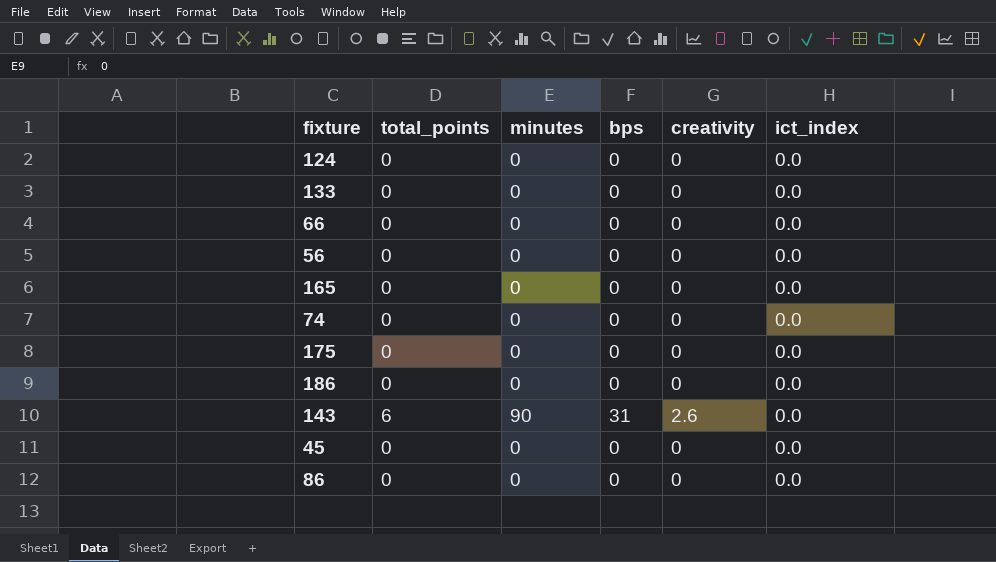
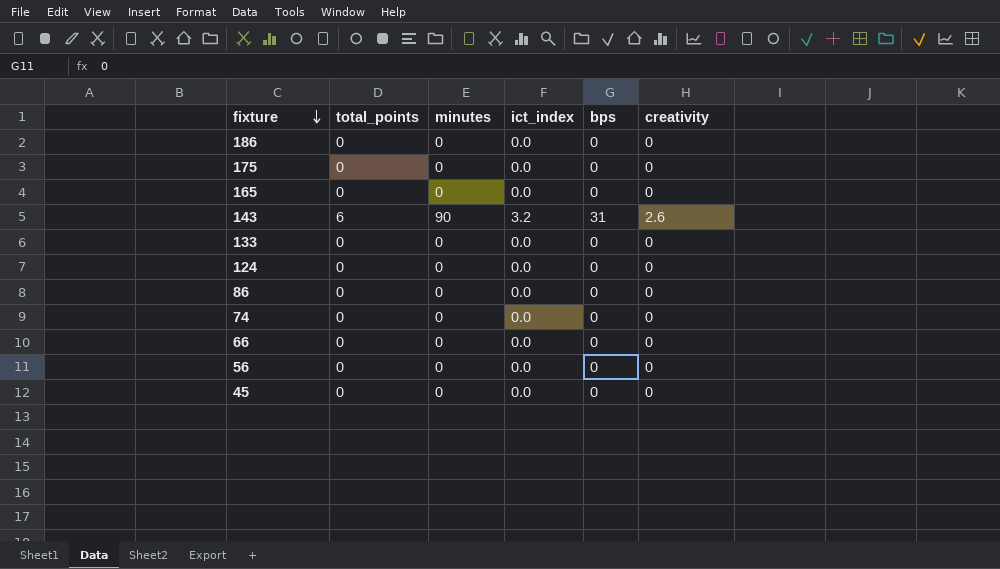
row order: none -> fixture descending
column ict_index | position: 6 -> 4
143 | ict_index: 0.0 -> 3.2

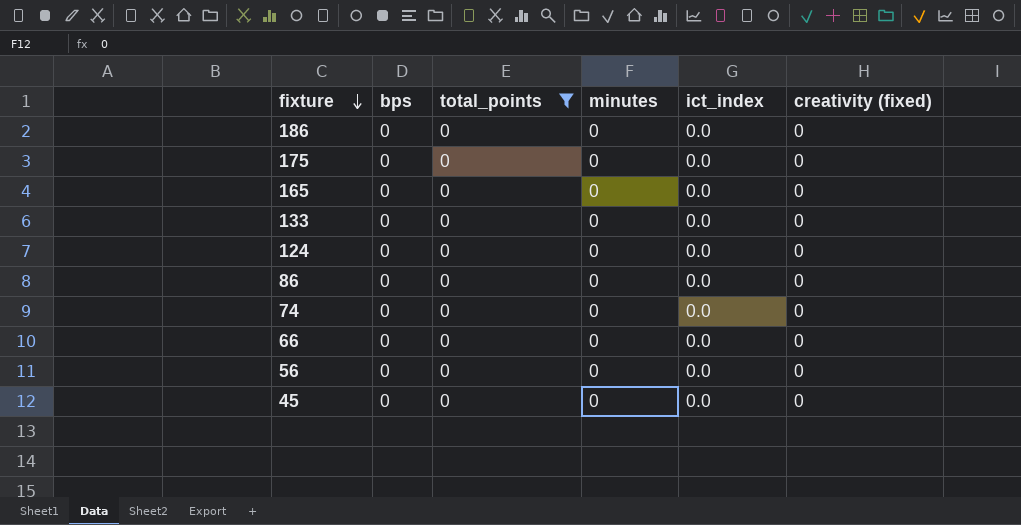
filter: none -> total_points = 0
column bps | position: 5 -> 2
column name: creativity -> creativity (fixed)

